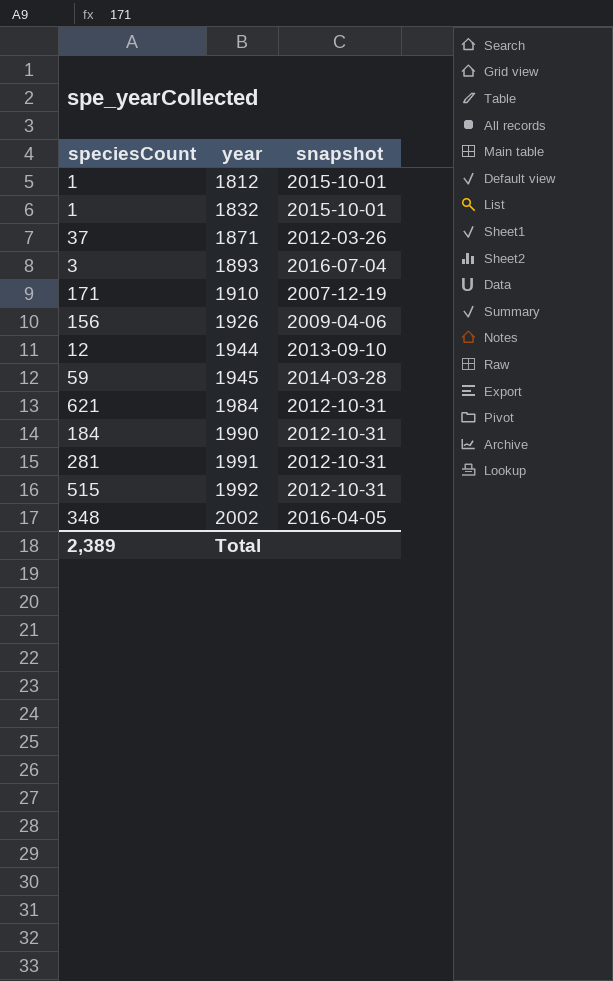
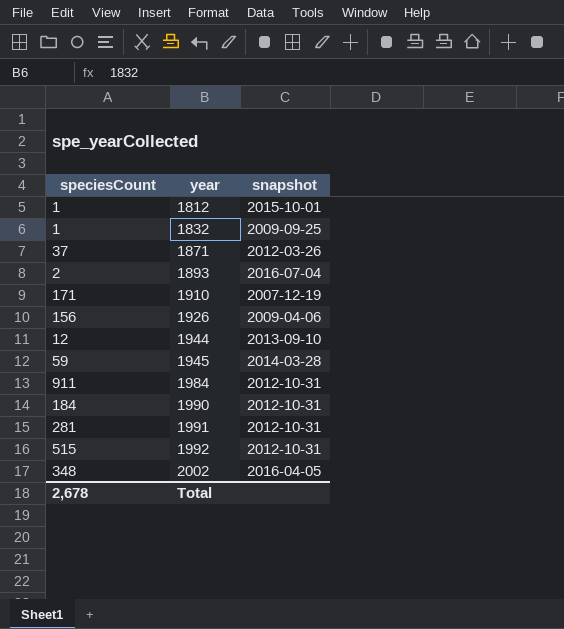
1832 | snapshot: 2015-10-01 -> 2009-09-25
1893 | speciesCount: 3 -> 2
1984 | speciesCount: 621 -> 911
Total | speciesCount: 2,389 -> 2,678

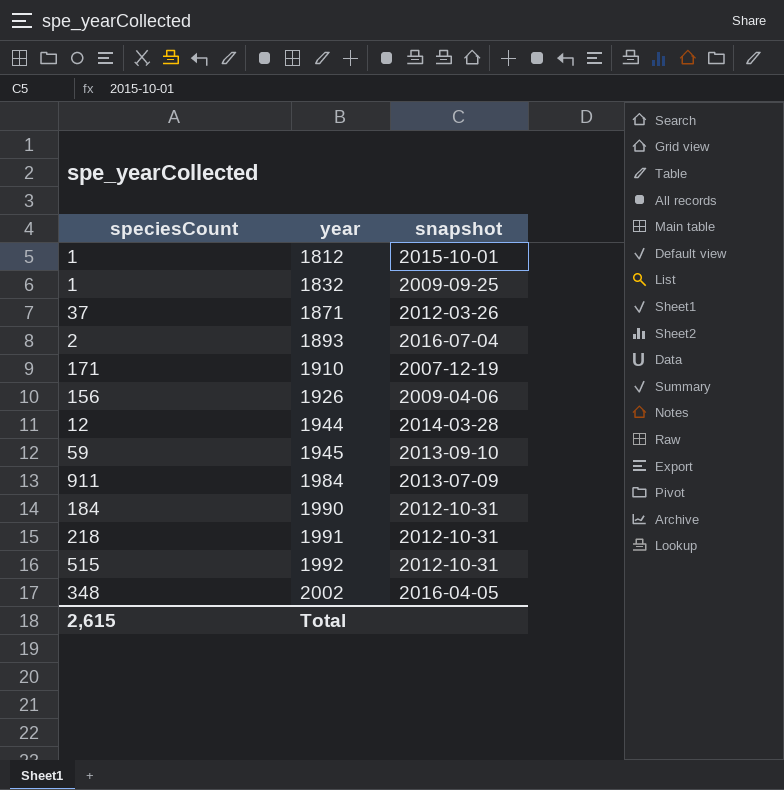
1944 | snapshot: 2013-09-10 -> 2014-03-28
1945 | snapshot: 2014-03-28 -> 2013-09-10
1984 | snapshot: 2012-10-31 -> 2013-07-09
1991 | speciesCount: 281 -> 218
Total | speciesCount: 2,678 -> 2,615

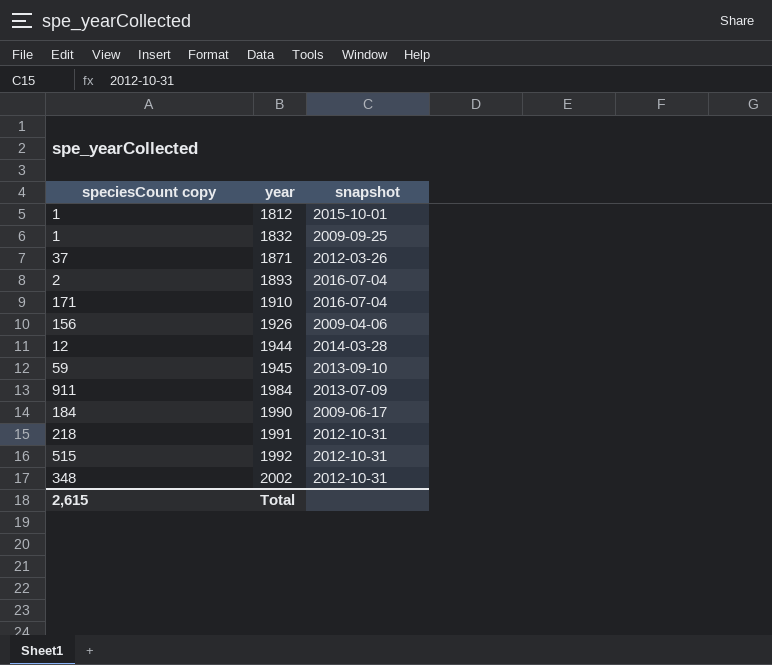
column name: speciesCount -> speciesCount copy
1910 | snapshot: 2007-12-19 -> 2016-07-04
1990 | snapshot: 2012-10-31 -> 2009-06-17
2002 | snapshot: 2016-04-05 -> 2012-10-31

